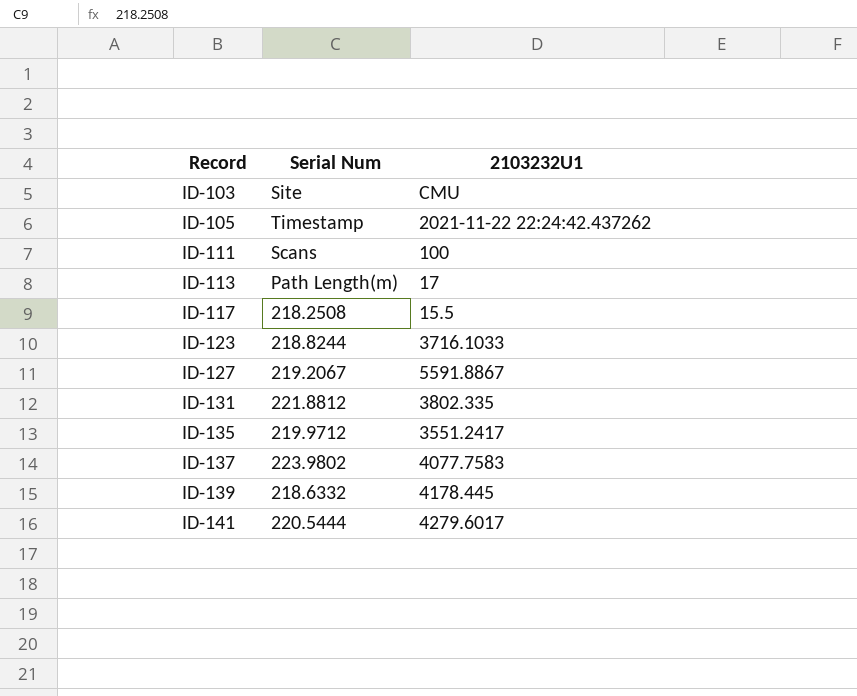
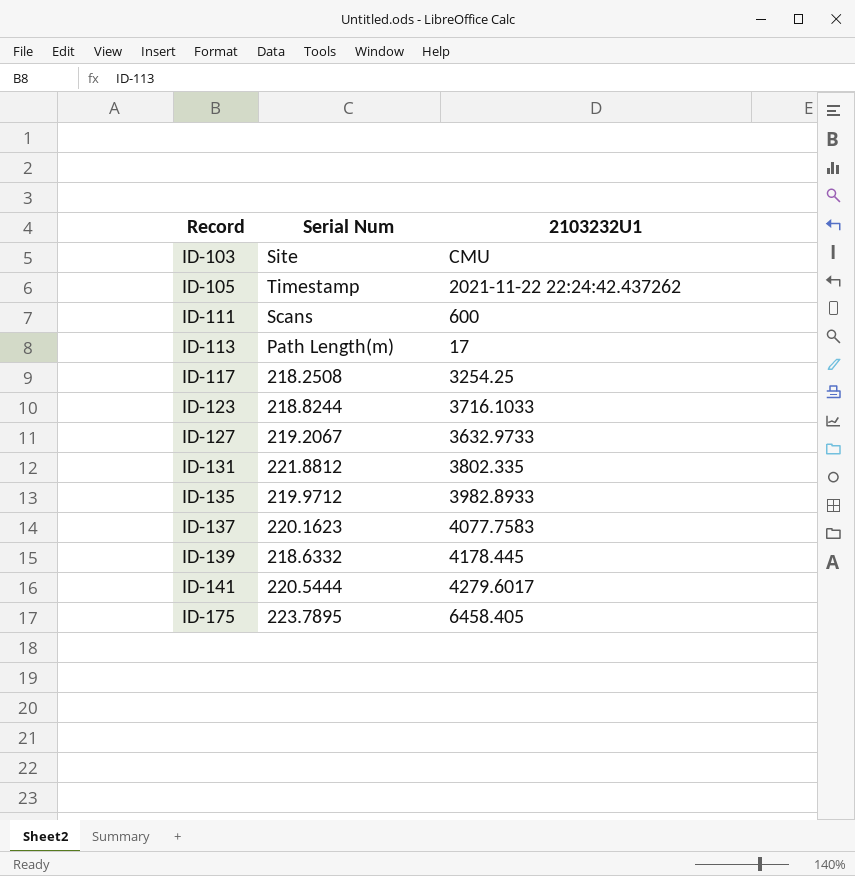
ID-111 | 2103232U1: 100 -> 600
ID-117 | 2103232U1: 15.5 -> 3254.25
ID-127 | 2103232U1: 5591.8867 -> 3632.9733
ID-135 | 2103232U1: 3551.2417 -> 3982.8933
ID-137 | Serial Num: 223.9802 -> 220.1623
row ID-175: none -> 223.7895 | 6458.405

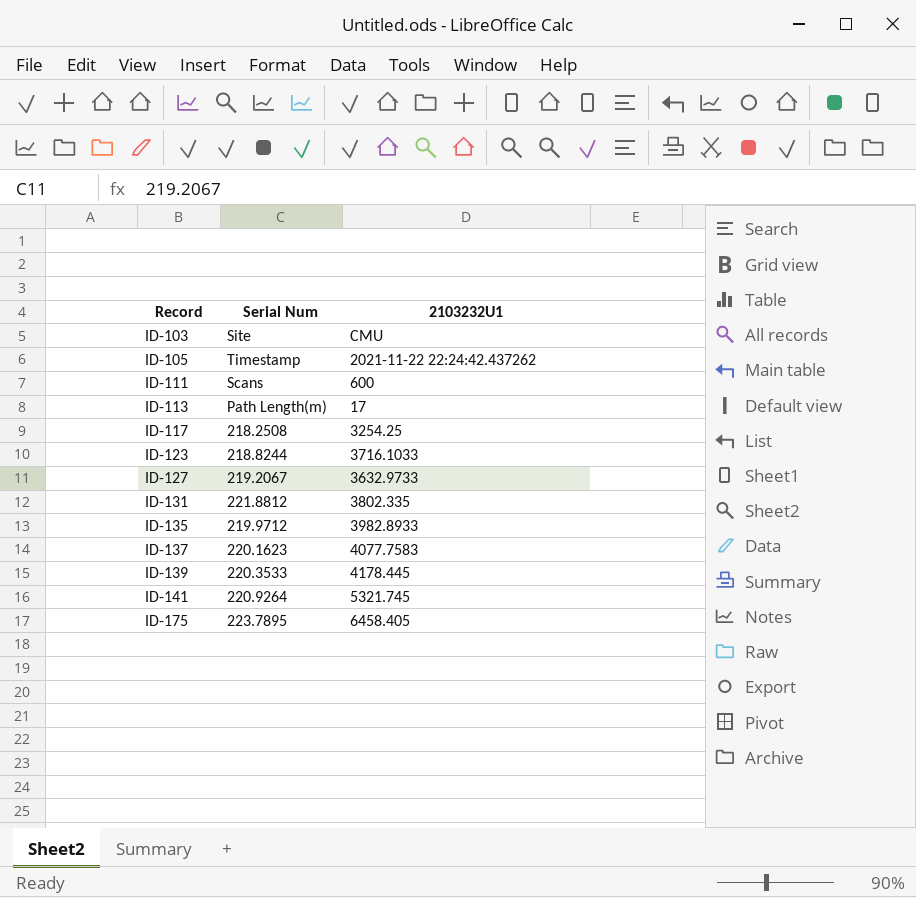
ID-139 | Serial Num: 218.6332 -> 220.3533
ID-141 | Serial Num: 220.5444 -> 220.9264
ID-141 | 2103232U1: 4279.6017 -> 5321.745

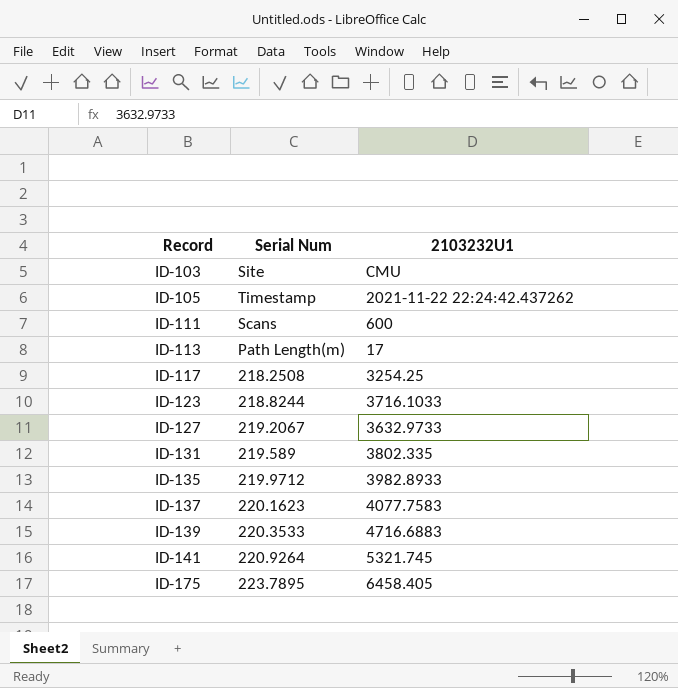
ID-131 | Serial Num: 221.8812 -> 219.589
ID-139 | 2103232U1: 4178.445 -> 4716.6883

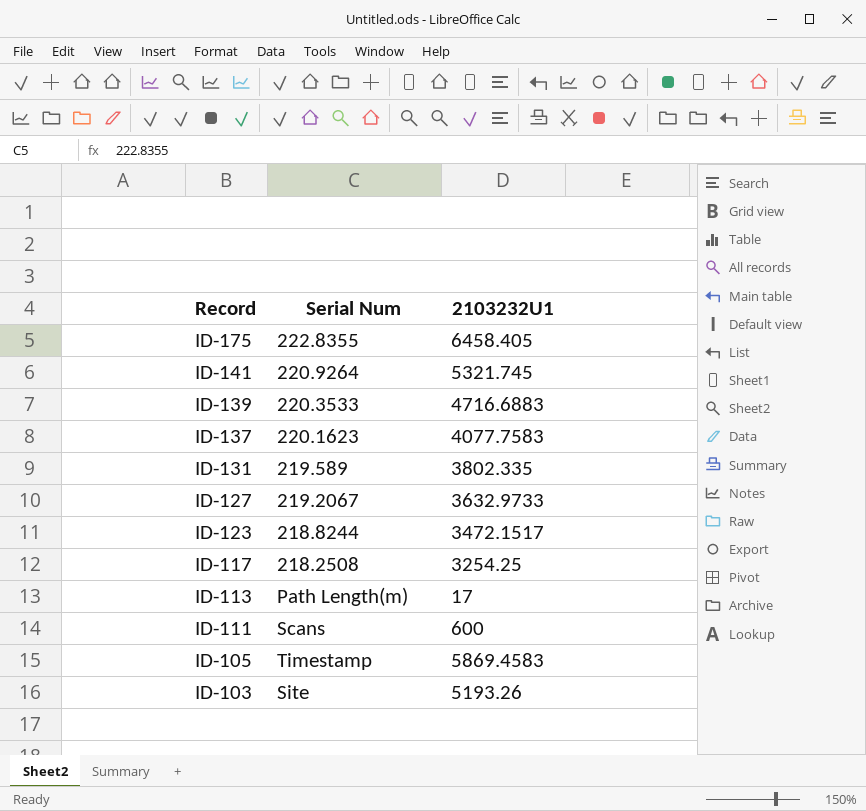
row order: Record ascending -> Record descending
row ID-135: 219.9712 | 3982.8933 -> none
ID-175 | Serial Num: 223.7895 -> 222.8355
ID-123 | 2103232U1: 3716.1033 -> 3472.1517
ID-105 | 2103232U1: 2021-11-22 22:24:42.437262 -> 5869.4583
ID-103 | 2103232U1: CMU -> 5193.26

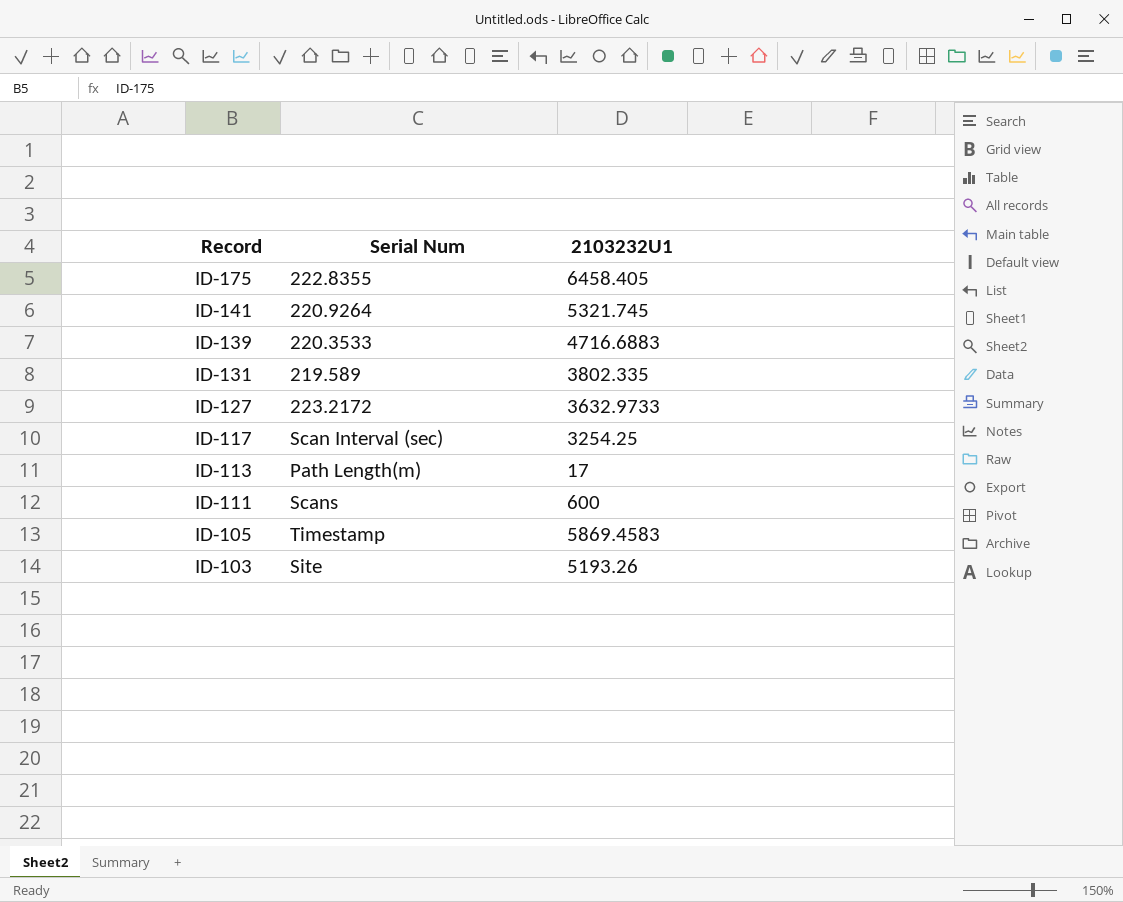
row ID-137: 220.1623 | 4077.7583 -> none
row ID-123: 218.8244 | 3472.1517 -> none
ID-127 | Serial Num: 219.2067 -> 223.2172
ID-117 | Serial Num: 218.2508 -> Scan Interval (sec)

